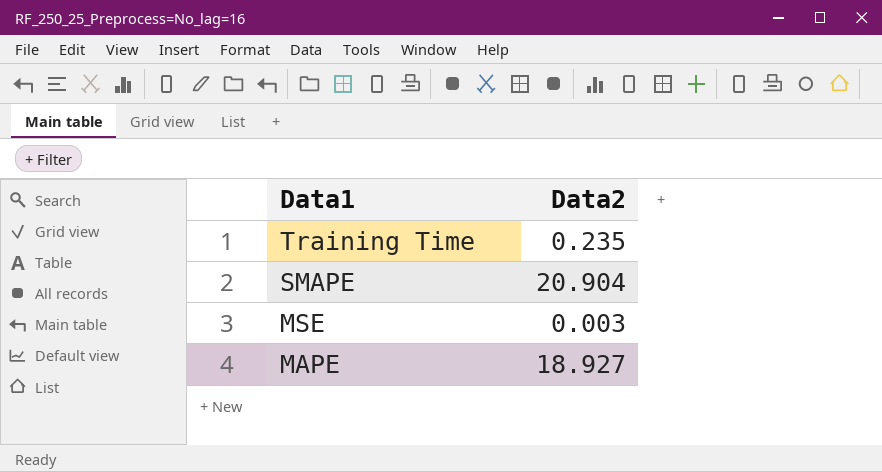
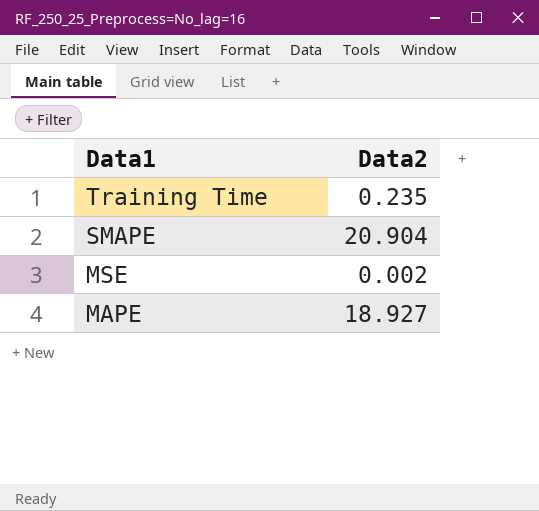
MSE | Data2: 0.003 -> 0.002

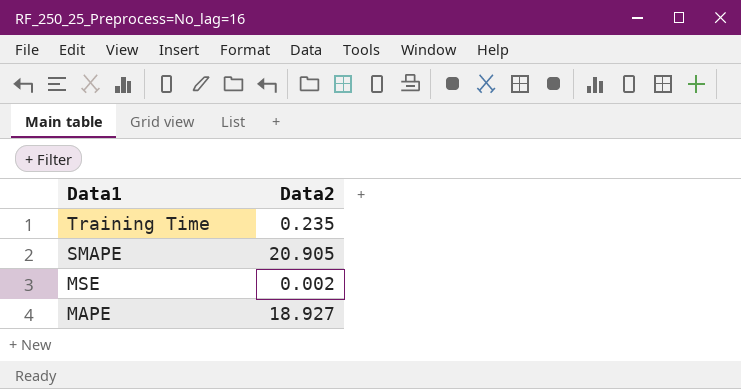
SMAPE | Data2: 20.904 -> 20.905

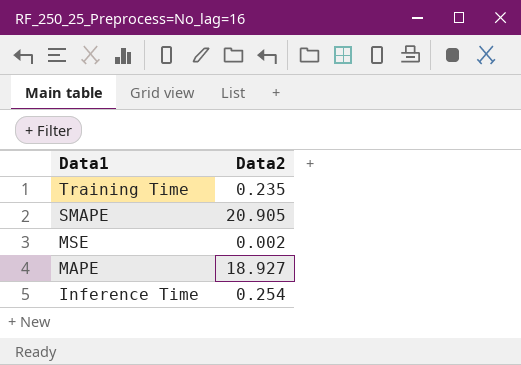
row Inference Time: none -> 0.254

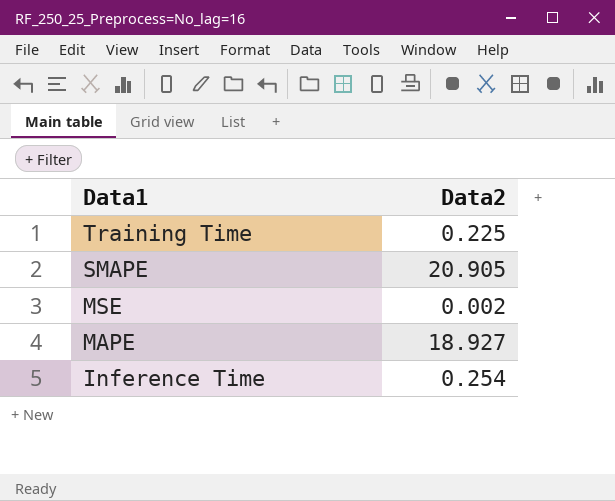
Training Time | Data2: 0.235 -> 0.225

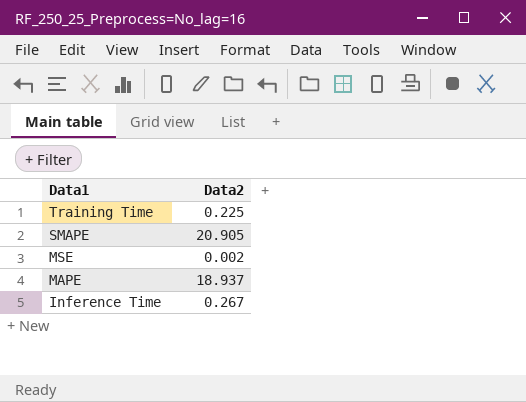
MAPE | Data2: 18.927 -> 18.937
Inference Time | Data2: 0.254 -> 0.267

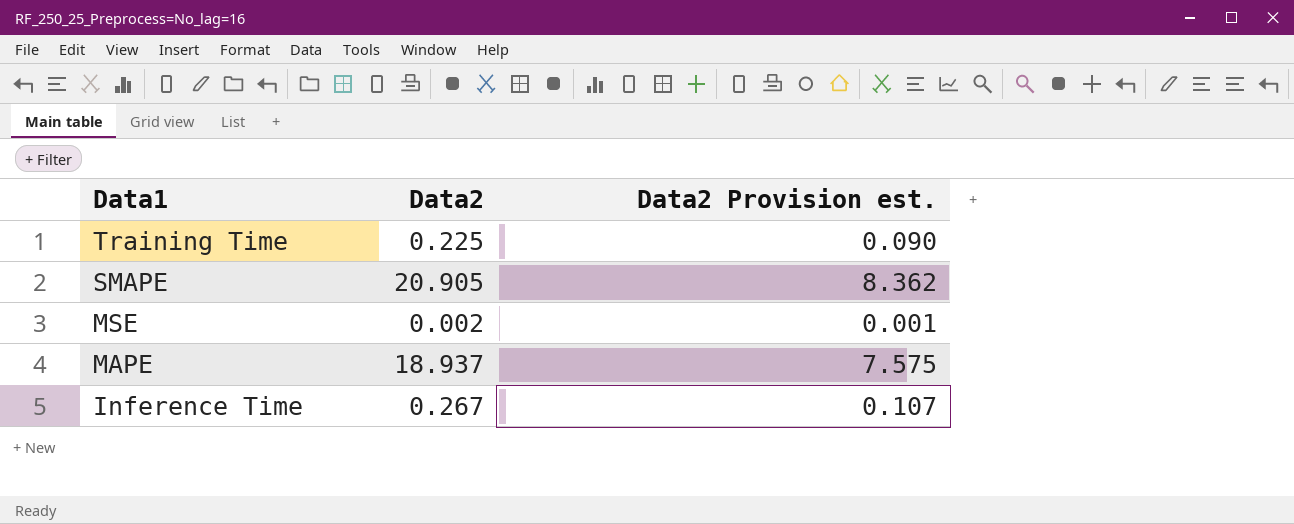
column Data2 Provision est. | formula: none -> [Data2] * 0.4

